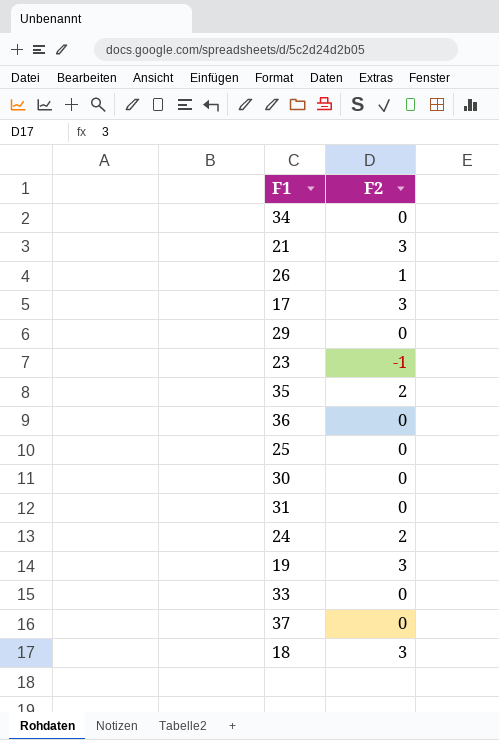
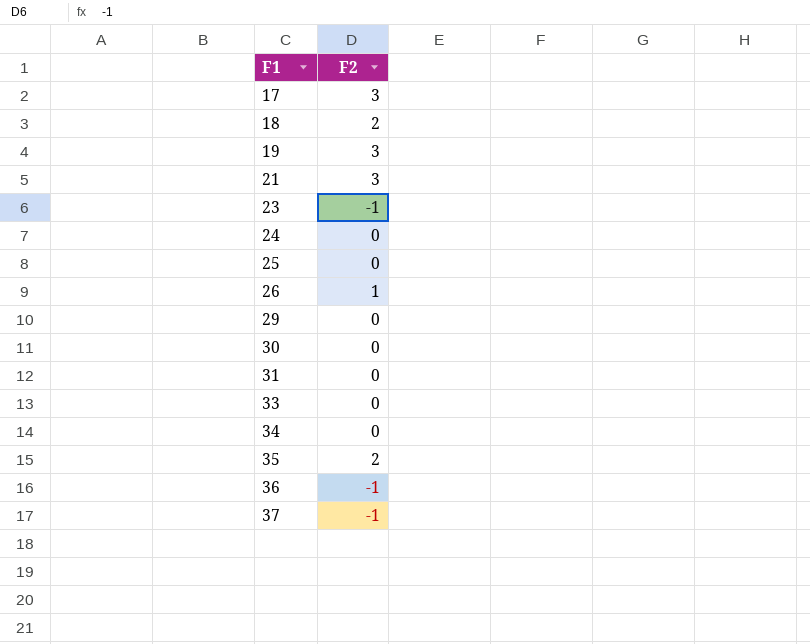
row order: none -> F1 ascending
18 | F2: 3 -> 2
24 | F2: 2 -> 0
36 | F2: 0 -> -1
37 | F2: 0 -> -1

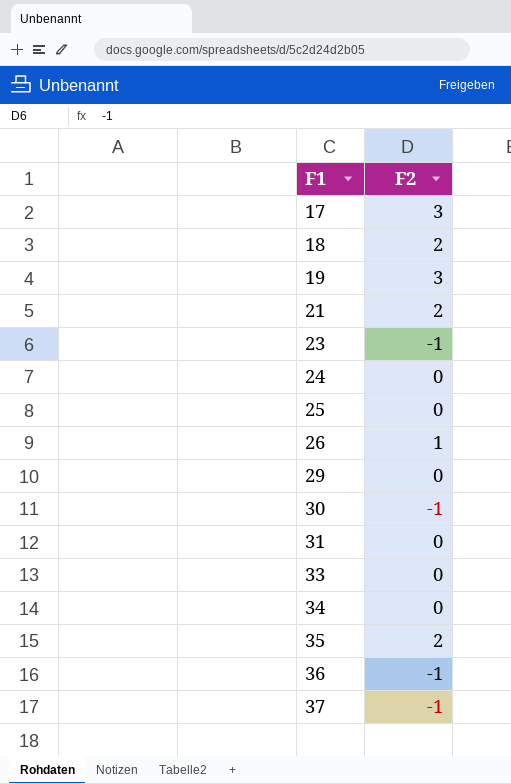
21 | F2: 3 -> 2
30 | F2: 0 -> -1

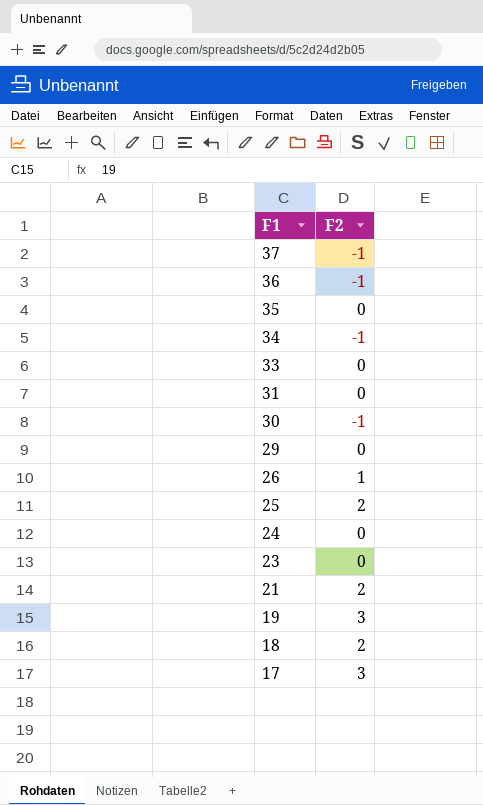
row order: F1 ascending -> F1 descending
35 | F2: 2 -> 0
34 | F2: 0 -> -1
25 | F2: 0 -> 2
23 | F2: -1 -> 0

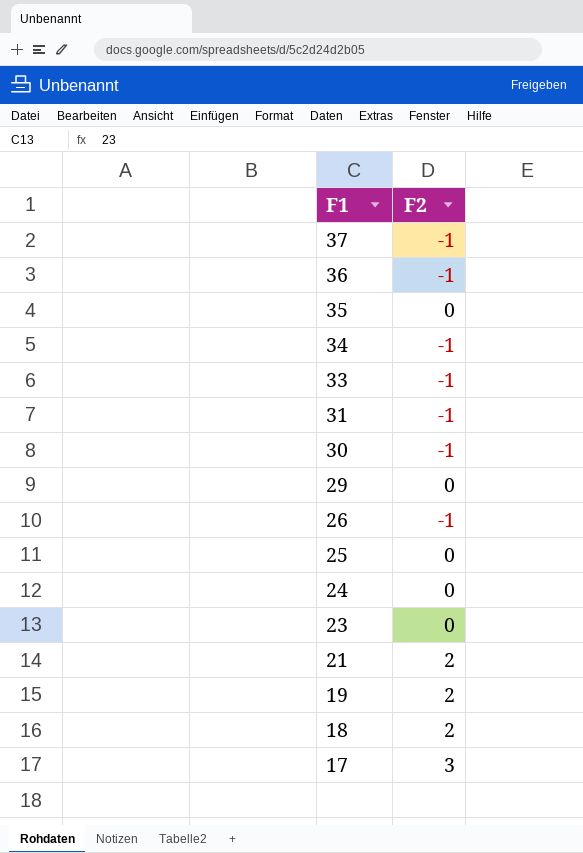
33 | F2: 0 -> -1
31 | F2: 0 -> -1
26 | F2: 1 -> -1
25 | F2: 2 -> 0
19 | F2: 3 -> 2

